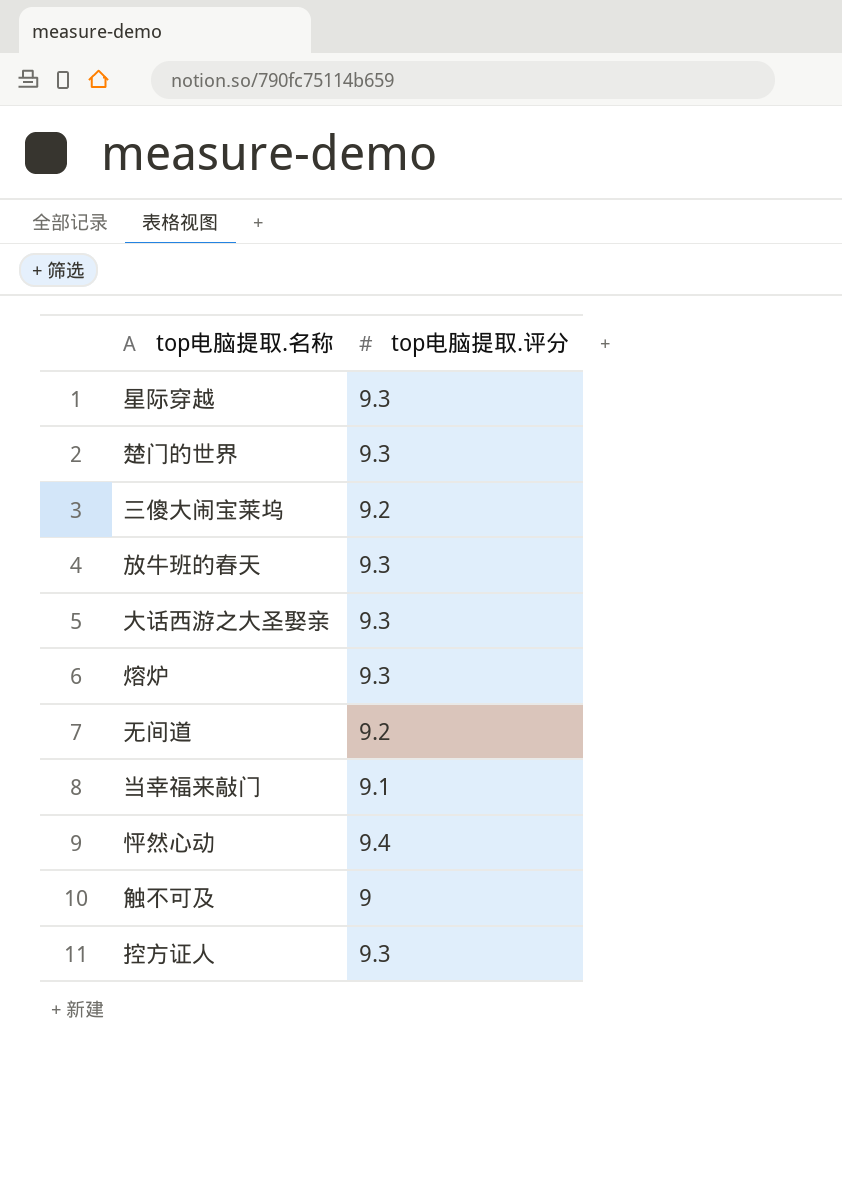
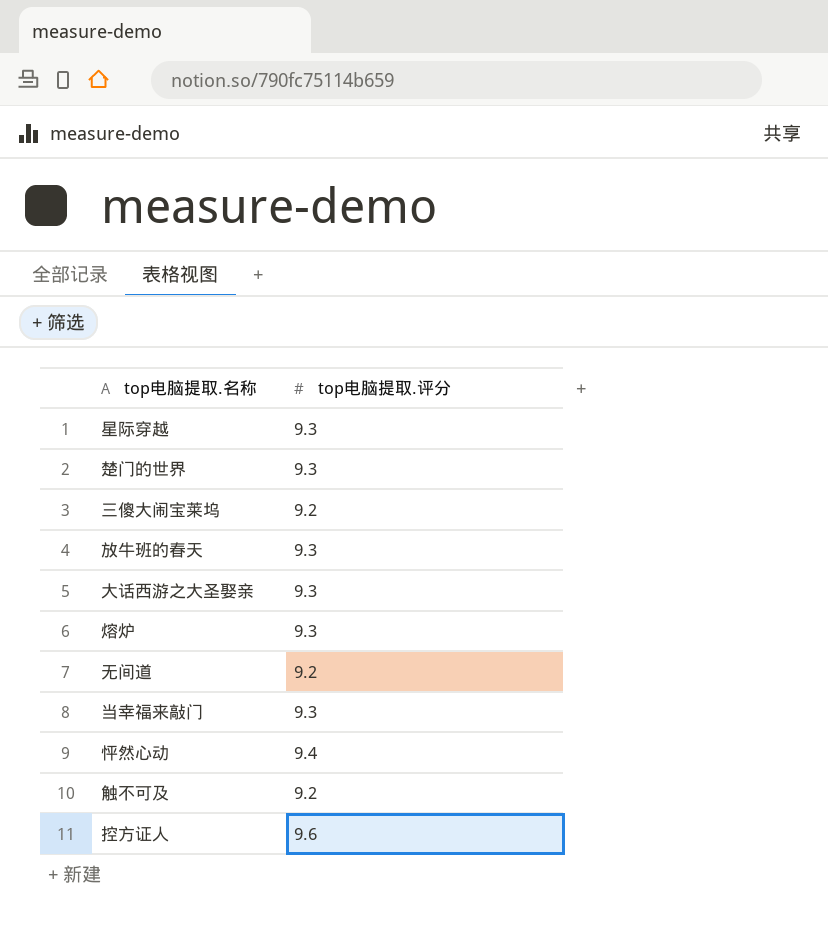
当幸福来敲门 | top电脑提取.评分: 9.1 -> 9.3
触不可及 | top电脑提取.评分: 9 -> 9.2
控方证人 | top电脑提取.评分: 9.3 -> 9.6

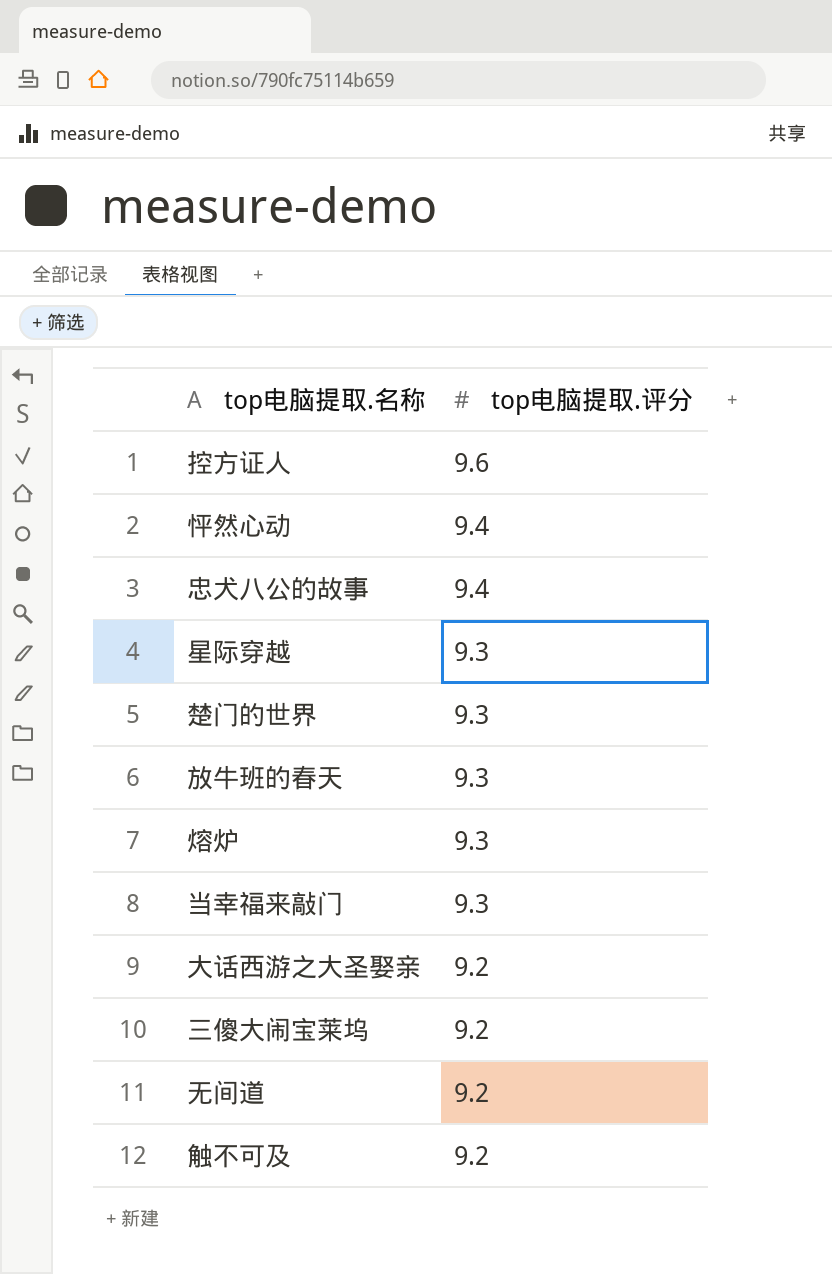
row order: none -> top电脑提取.评分 descending
row 忠犬八公的故事: none -> 9.4
大话西游之大圣娶亲 | top电脑提取.评分: 9.3 -> 9.2

